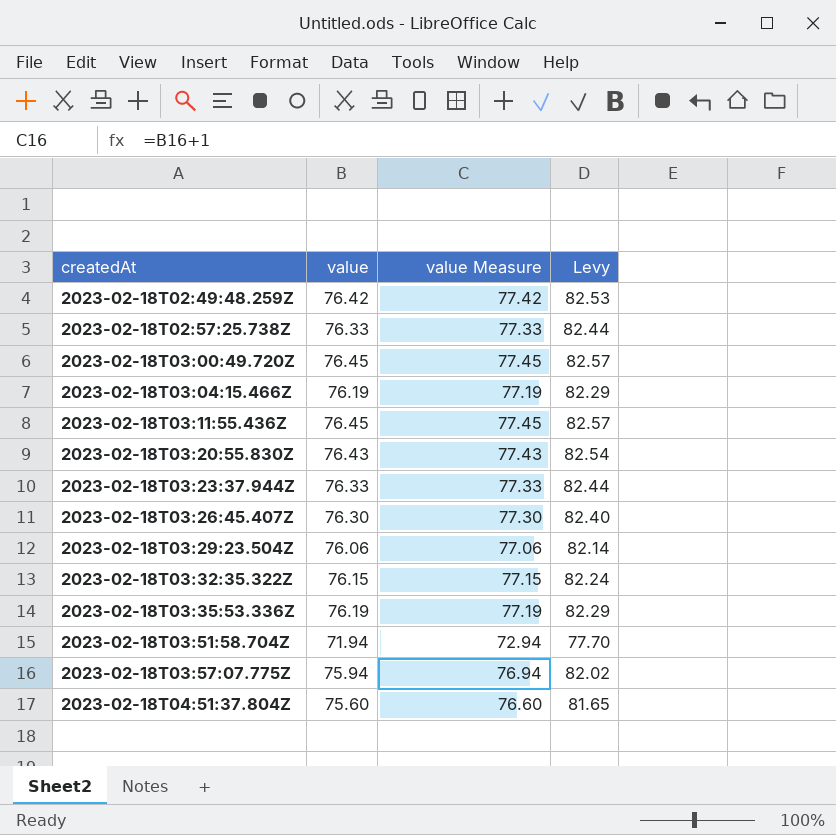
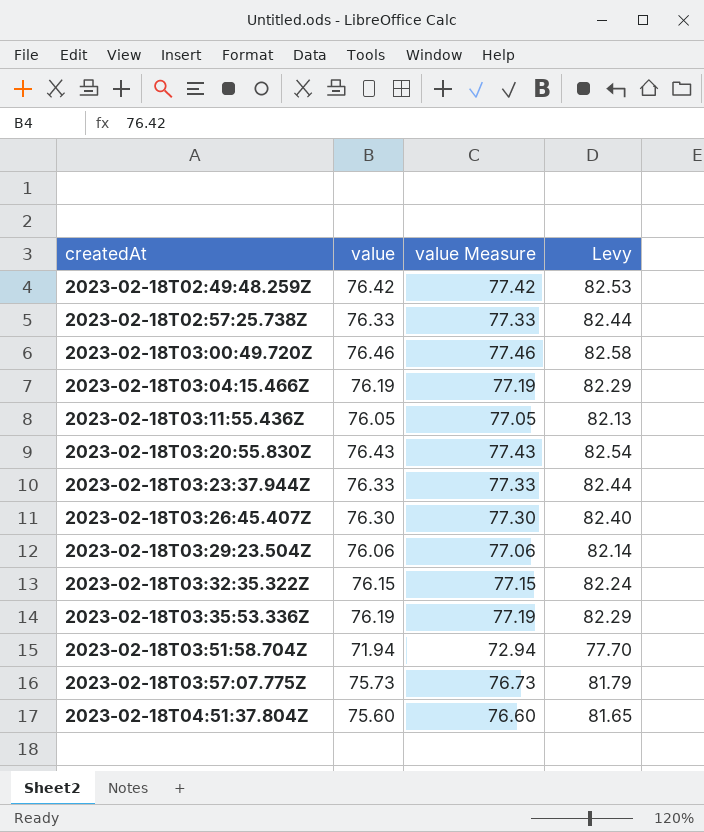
2023-02-18T03:00:49.720Z | value: 76.45 -> 76.46
2023-02-18T03:00:49.720Z | value Measure: 77.45 -> 77.46
2023-02-18T03:00:49.720Z | Levy: 82.57 -> 82.58
2023-02-18T03:11:55.436Z | value: 76.45 -> 76.05
2023-02-18T03:11:55.436Z | value Measure: 77.45 -> 77.05
2023-02-18T03:11:55.436Z | Levy: 82.57 -> 82.13
2023-02-18T03:57:07.775Z | value: 75.94 -> 75.73
2023-02-18T03:57:07.775Z | value Measure: 76.94 -> 76.73
2023-02-18T03:57:07.775Z | Levy: 82.02 -> 81.79

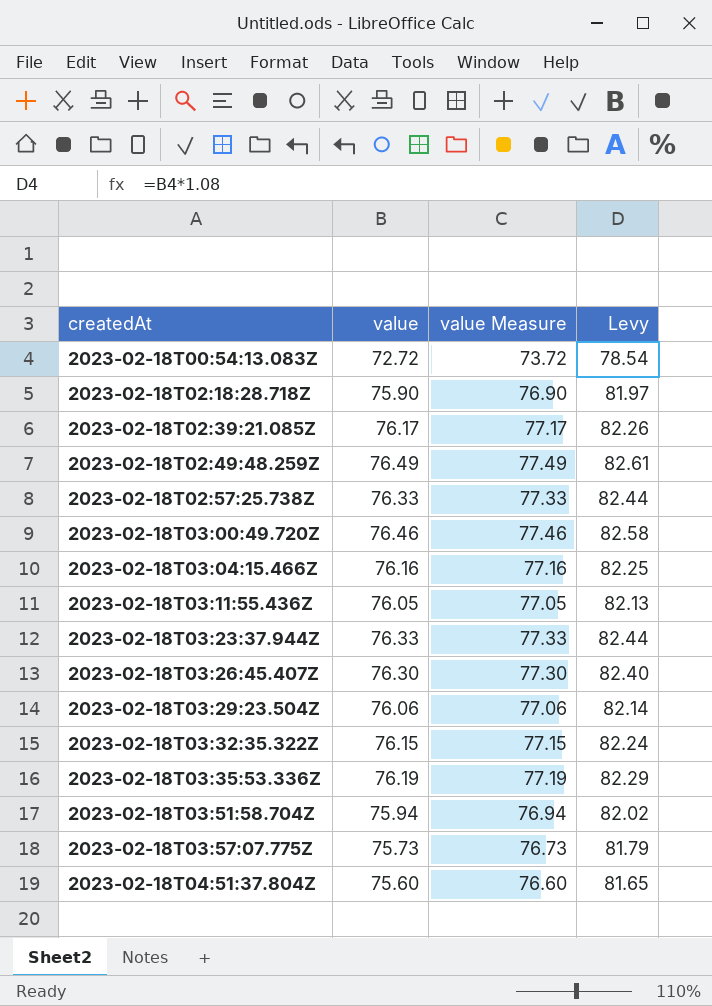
row 2023-02-18T03:20:55.830Z: 76.43 | 77.43 | 82.54 -> none
row 2023-02-18T00:54:13.083Z: none -> 72.72 | 73.72 | 78.54
row 2023-02-18T02:18:28.718Z: none -> 75.90 | 76.90 | 81.97
row 2023-02-18T02:39:21.085Z: none -> 76.17 | 77.17 | 82.26
2023-02-18T02:49:48.259Z | value: 76.42 -> 76.49
2023-02-18T02:49:48.259Z | value Measure: 77.42 -> 77.49
2023-02-18T02:49:48.259Z | Levy: 82.53 -> 82.61
2023-02-18T03:04:15.466Z | value: 76.19 -> 76.16
2023-02-18T03:04:15.466Z | value Measure: 77.19 -> 77.16
2023-02-18T03:04:15.466Z | Levy: 82.29 -> 82.25
2023-02-18T03:51:58.704Z | value: 71.94 -> 75.94
2023-02-18T03:51:58.704Z | value Measure: 72.94 -> 76.94
2023-02-18T03:51:58.704Z | Levy: 77.70 -> 82.02

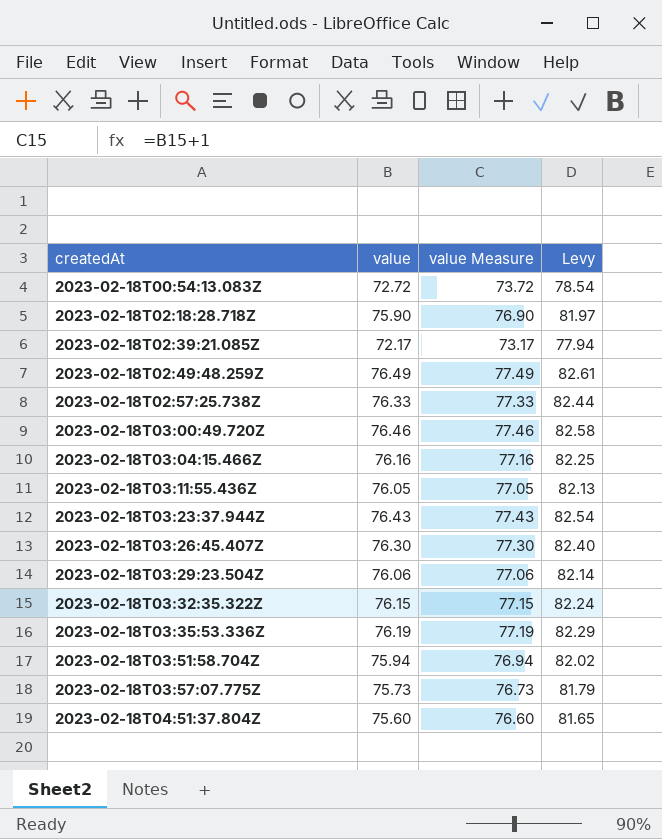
2023-02-18T02:39:21.085Z | value: 76.17 -> 72.17
2023-02-18T02:39:21.085Z | value Measure: 77.17 -> 73.17
2023-02-18T02:39:21.085Z | Levy: 82.26 -> 77.94
2023-02-18T03:23:37.944Z | value: 76.33 -> 76.43
2023-02-18T03:23:37.944Z | value Measure: 77.33 -> 77.43
2023-02-18T03:23:37.944Z | Levy: 82.44 -> 82.54

